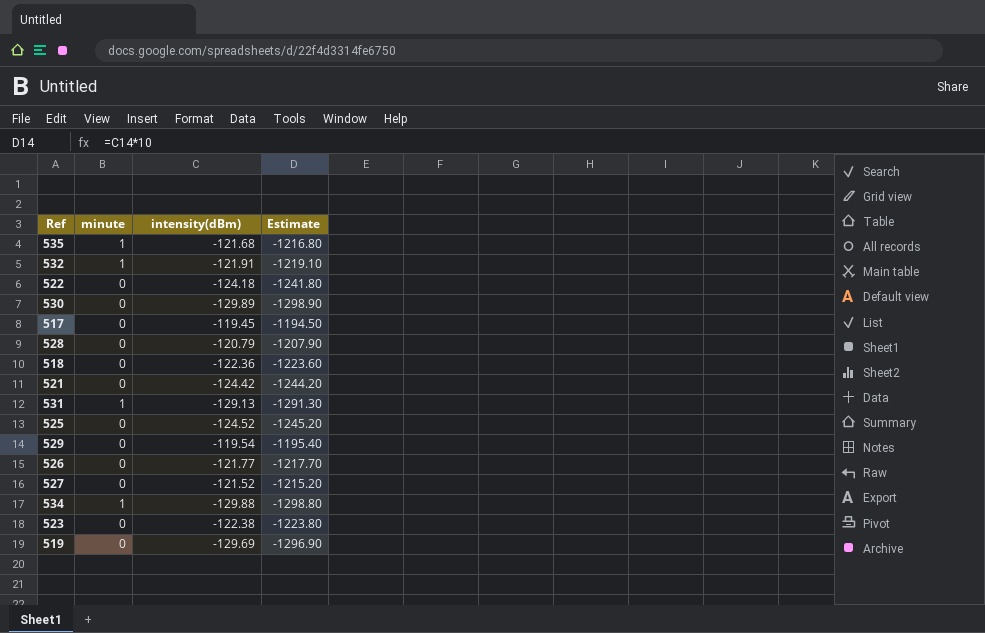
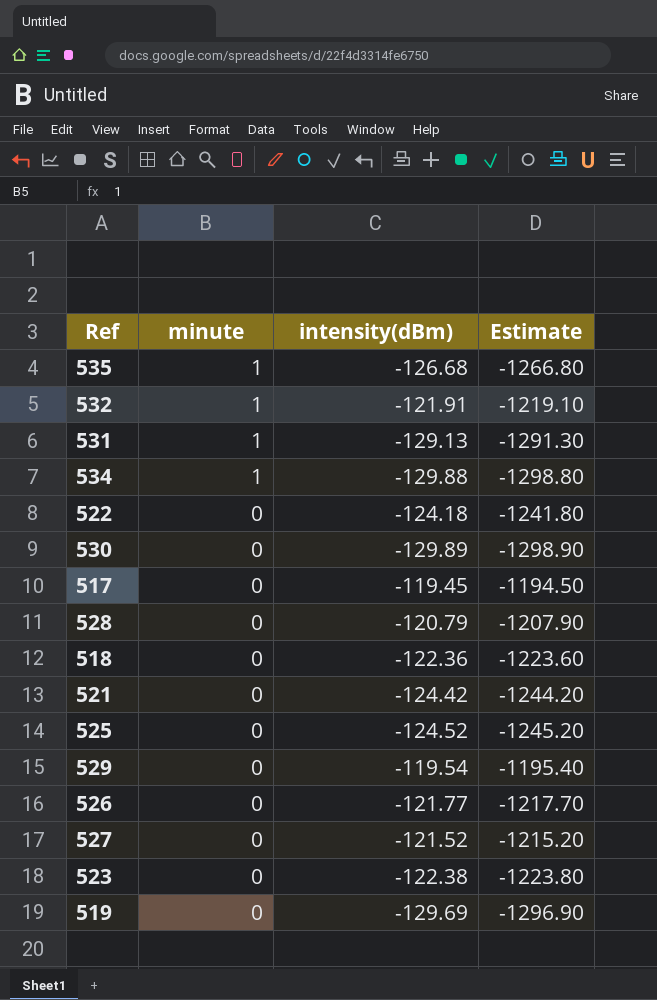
row order: none -> minute descending
535 | intensity(dBm): -121.68 -> -126.68
535 | Estimate: -1216.80 -> -1266.80

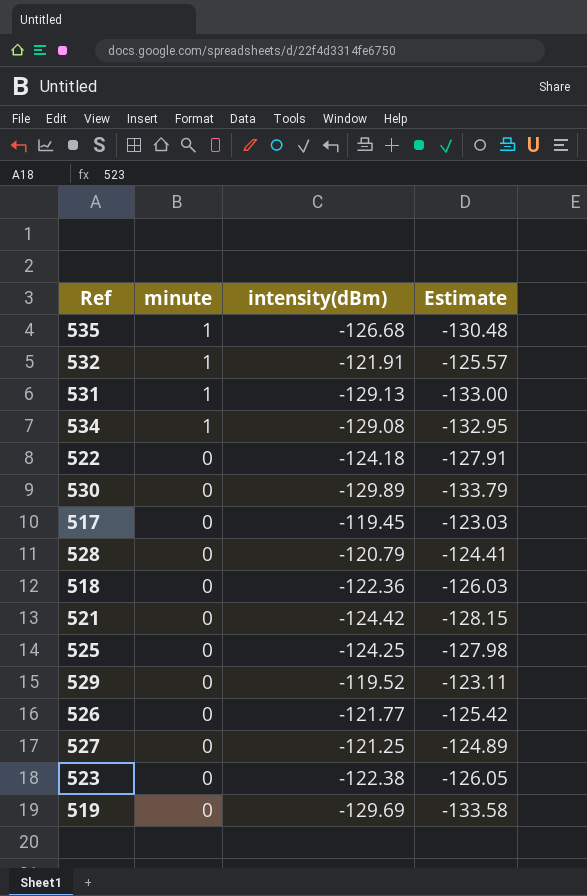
column Estimate | formula: [intensity(dBm)] * 10 -> [intensity(dBm)] * 1.03
534 | intensity(dBm): -129.88 -> -129.08
525 | intensity(dBm): -124.52 -> -124.25
529 | intensity(dBm): -119.54 -> -119.52
527 | intensity(dBm): -121.52 -> -121.25

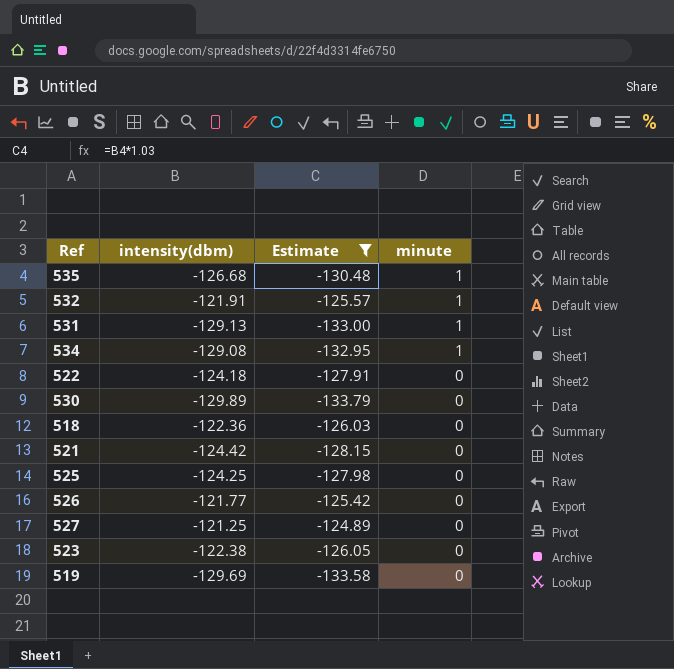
filter: none -> Estimate <= -124.89
column name: intensity(dBm) -> intensity(dbm)
column minute | position: 2 -> 4

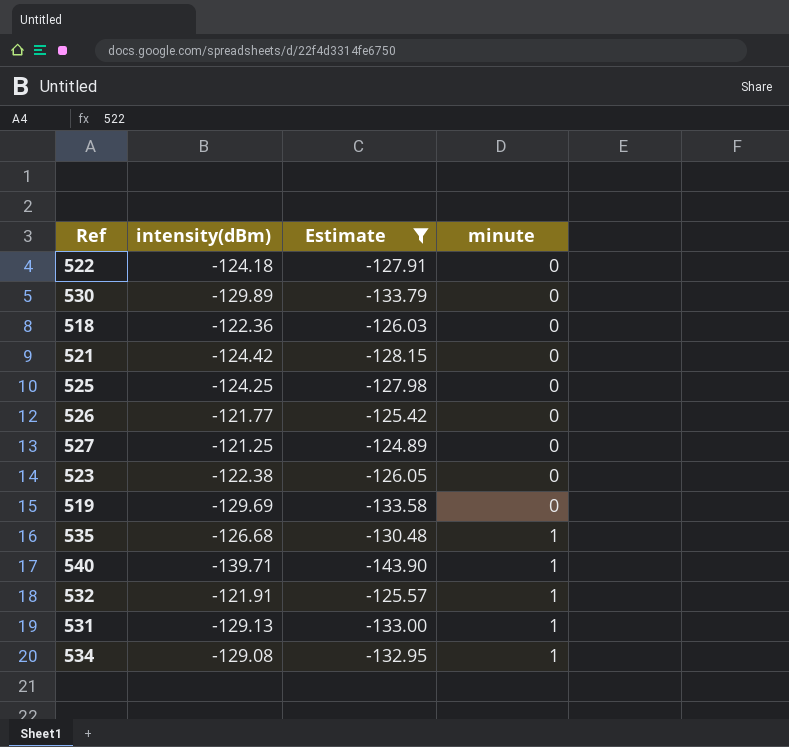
row order: minute descending -> minute ascending
column name: intensity(dbm) -> intensity(dBm)
row 540: none -> -139.71 | -143.90 | 1

